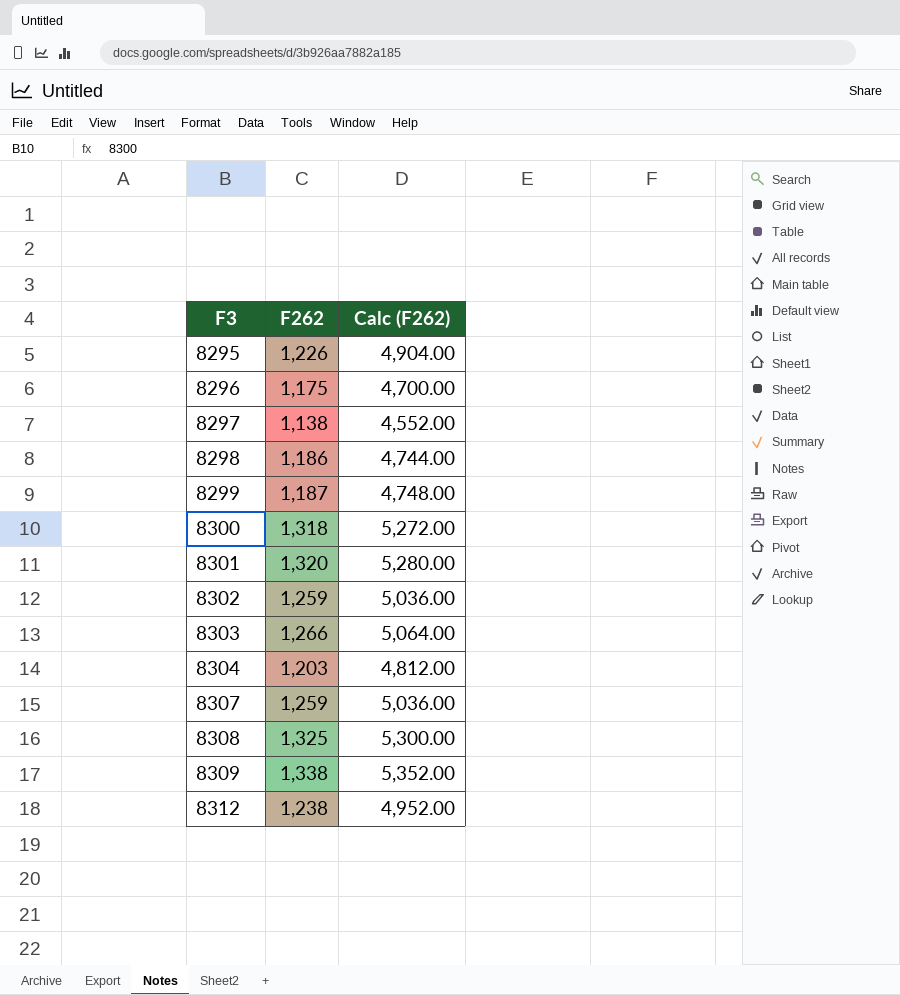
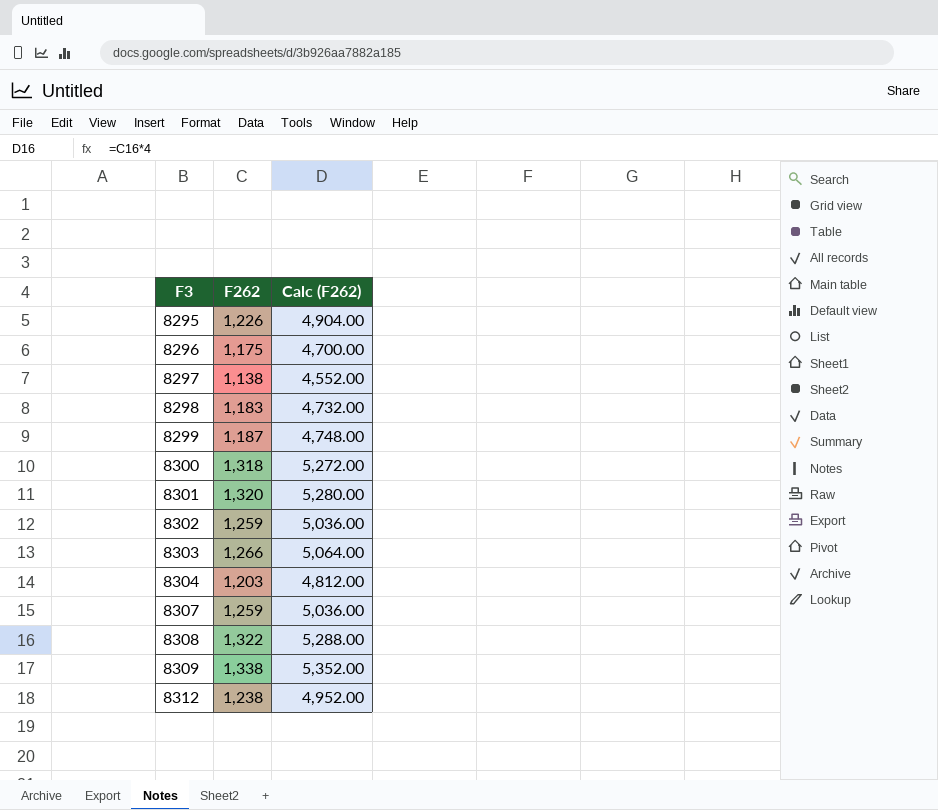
8298 | F262: 1,186 -> 1,183
8298 | Calc (F262): 4,744.00 -> 4,732.00
8308 | F262: 1,325 -> 1,322
8308 | Calc (F262): 5,300.00 -> 5,288.00

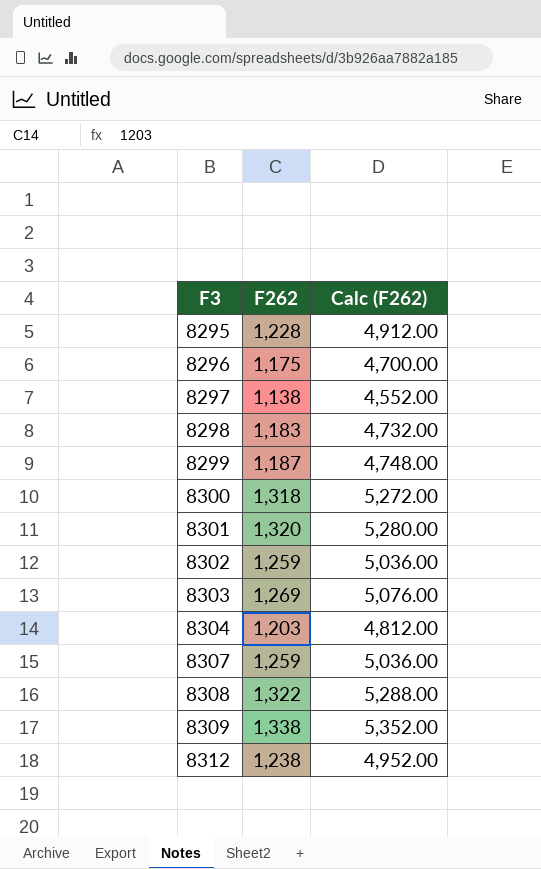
8295 | F262: 1,226 -> 1,228
8295 | Calc (F262): 4,904.00 -> 4,912.00
8303 | F262: 1,266 -> 1,269
8303 | Calc (F262): 5,064.00 -> 5,076.00

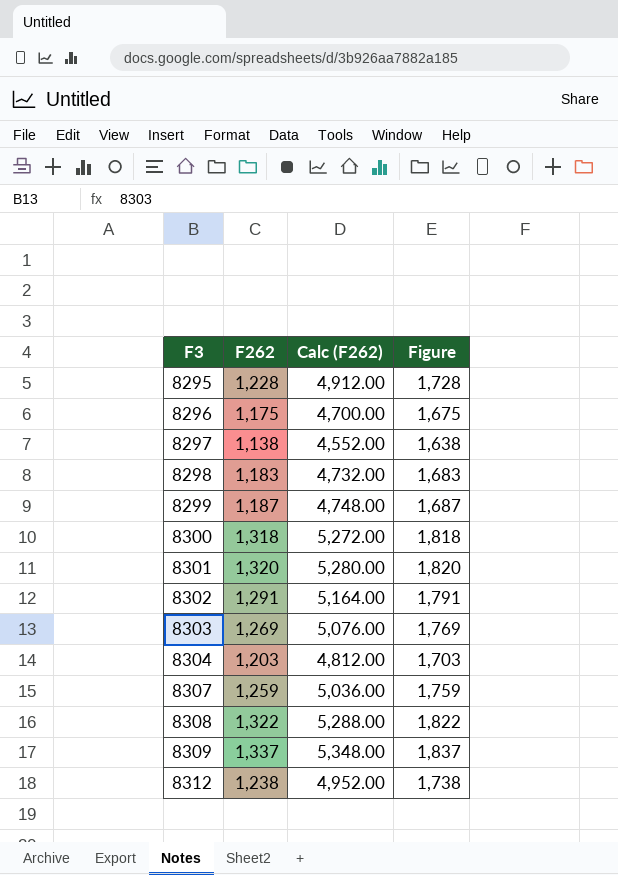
column Figure | formula: none -> [F262] + 500
8302 | F262: 1,259 -> 1,291
8302 | Calc (F262): 5,036.00 -> 5,164.00
8309 | F262: 1,338 -> 1,337
8309 | Calc (F262): 5,352.00 -> 5,348.00

